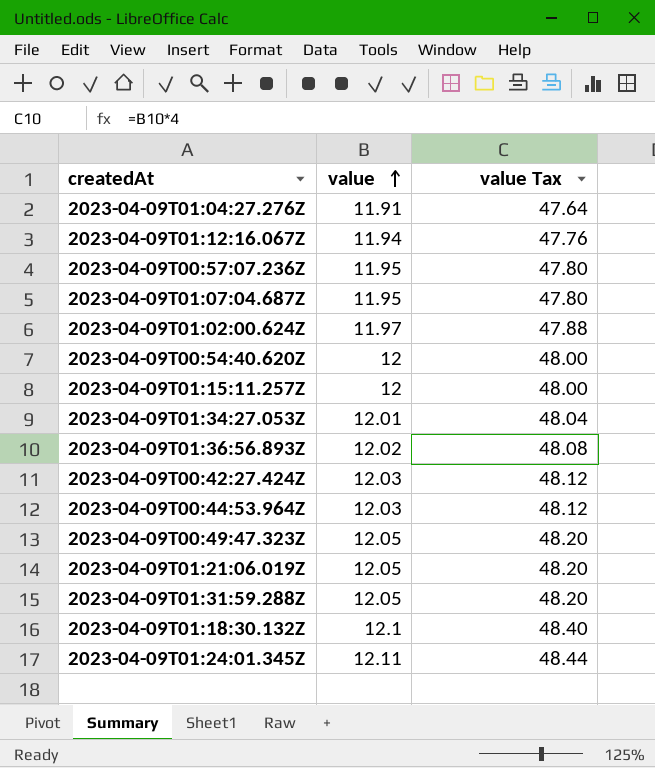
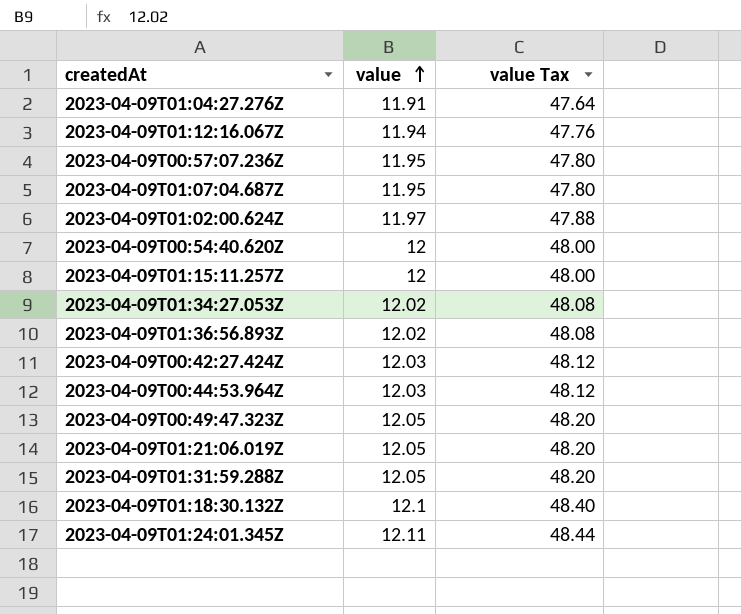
2023-04-09T01:34:27.053Z | value: 12.01 -> 12.02
2023-04-09T01:34:27.053Z | value Tax: 48.04 -> 48.08

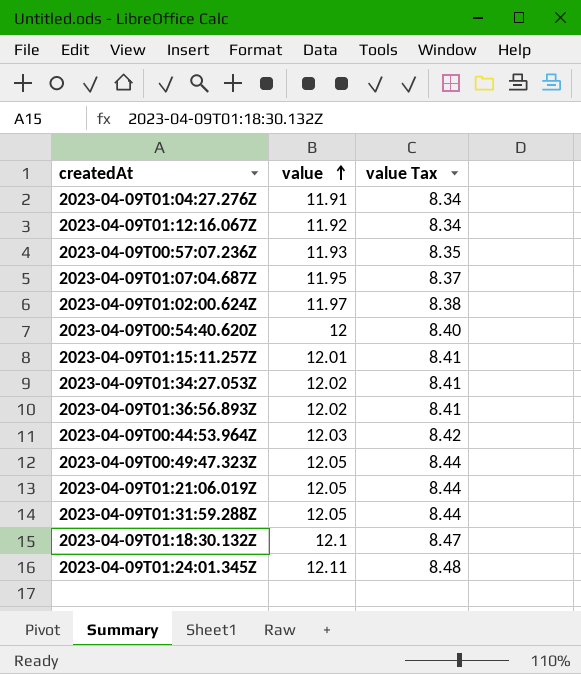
column value Tax | formula: [value] * 4 -> [value] * 0.7
row 2023-04-09T00:42:27.424Z: 12.03 | 48.12 -> none
2023-04-09T01:12:16.067Z | value: 11.94 -> 11.92
2023-04-09T00:57:07.236Z | value: 11.95 -> 11.93
2023-04-09T01:15:11.257Z | value: 12 -> 12.01

